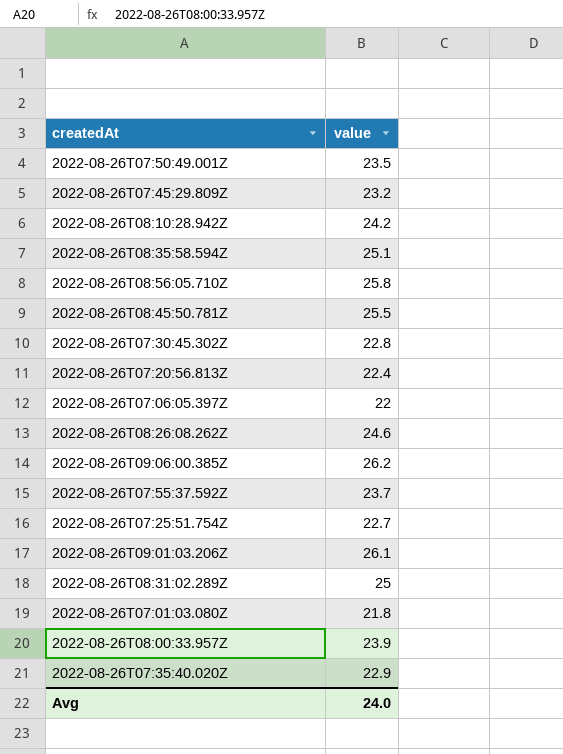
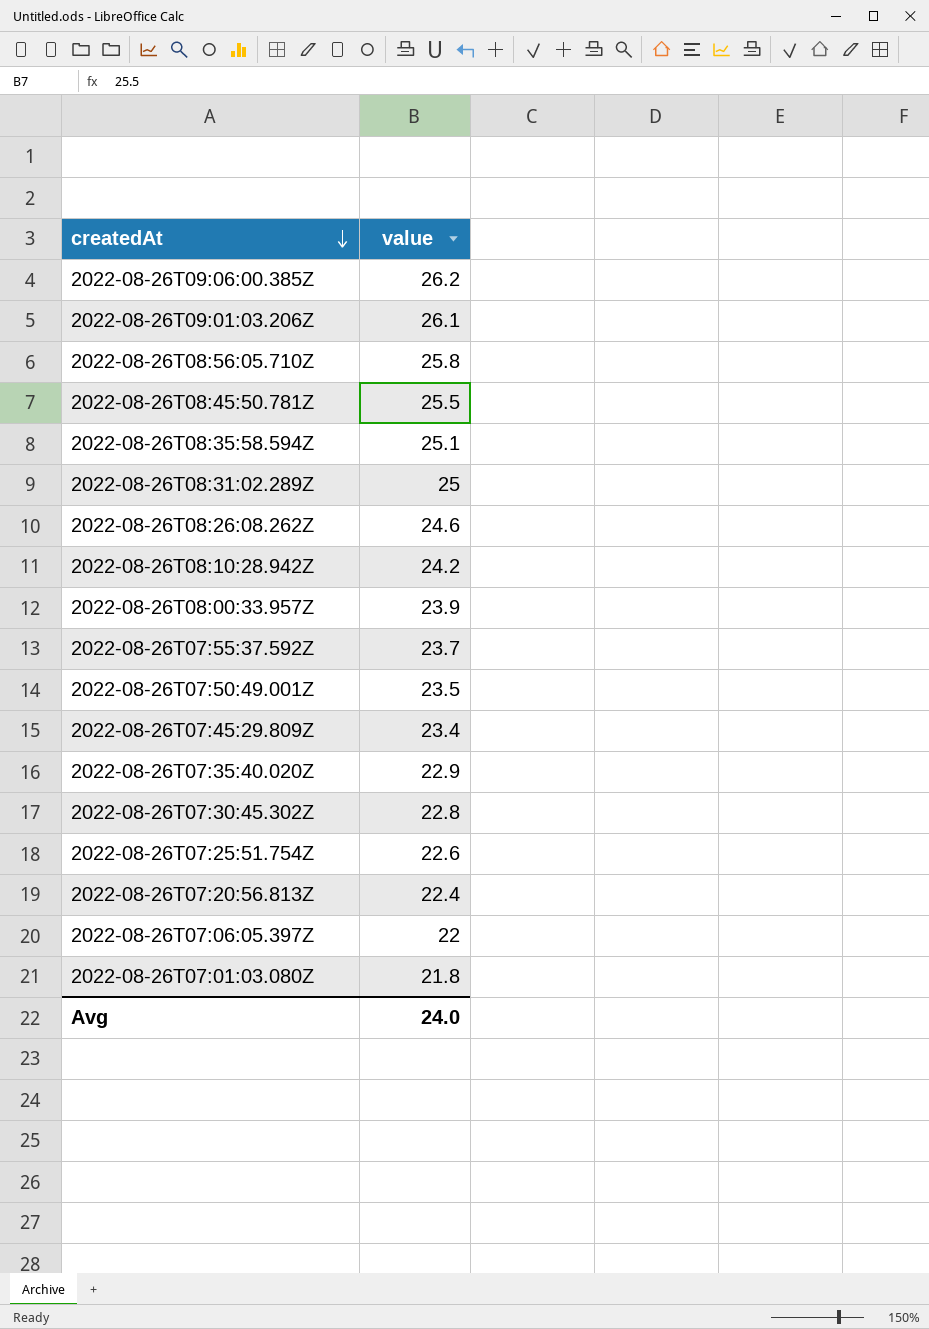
row order: none -> createdAt descending
2022-08-26T07:45:29.809Z | value: 23.2 -> 23.4
2022-08-26T07:25:51.754Z | value: 22.7 -> 22.6

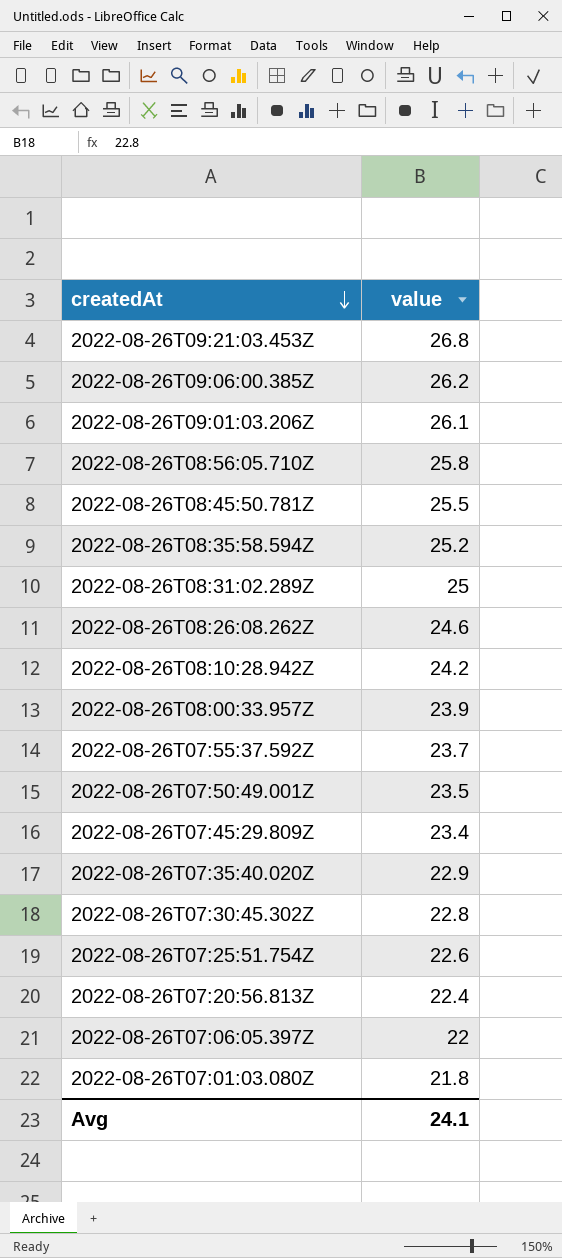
row 2022-08-26T09:21:03.453Z: none -> 26.8
2022-08-26T08:35:58.594Z | value: 25.1 -> 25.2
Avg | value: 24.0 -> 24.1

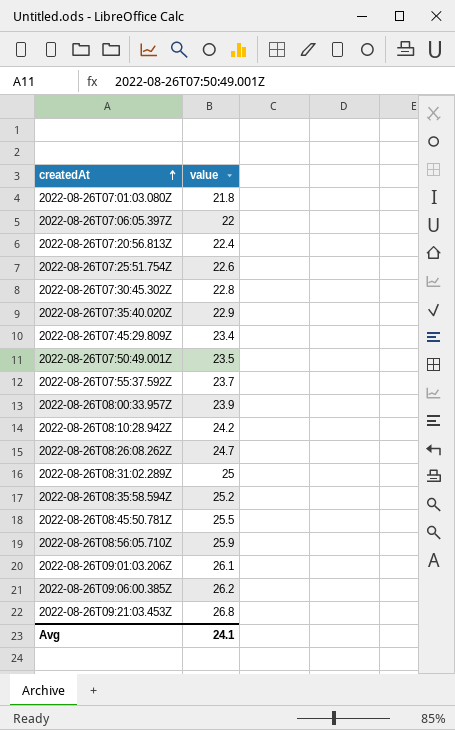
row order: createdAt descending -> createdAt ascending
2022-08-26T08:26:08.262Z | value: 24.6 -> 24.7
2022-08-26T08:56:05.710Z | value: 25.8 -> 25.9

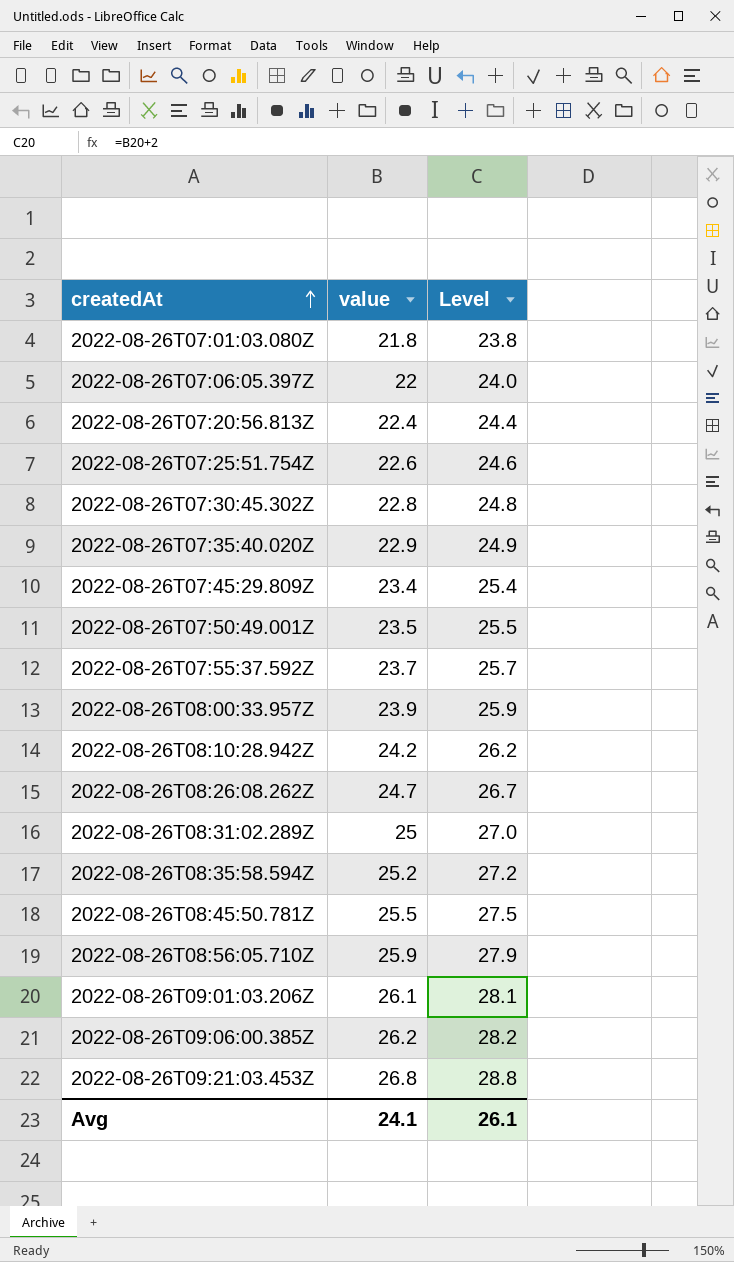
column Level | formula: none -> [value] + 2

